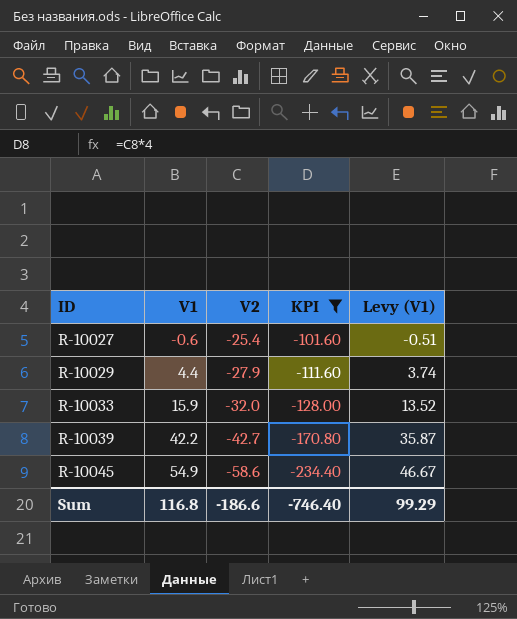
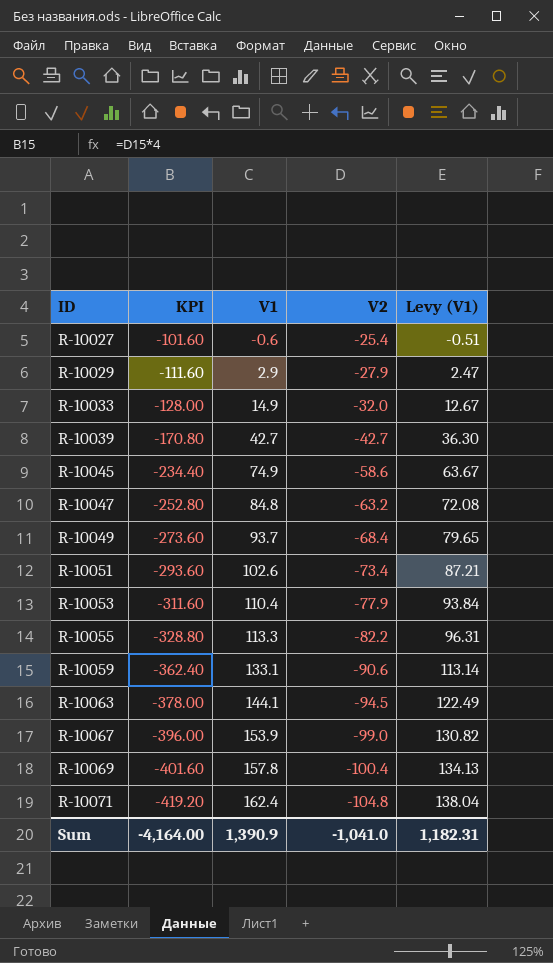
filter: KPI >= -234.40 -> none
column KPI | position: 4 -> 2
R-10029 | V1: 4.4 -> 2.9
R-10029 | Levy (V1): 3.74 -> 2.47
R-10033 | V1: 15.9 -> 14.9
R-10033 | Levy (V1): 13.52 -> 12.67
R-10039 | V1: 42.2 -> 42.7
R-10039 | Levy (V1): 35.87 -> 36.30
R-10045 | V1: 54.9 -> 74.9
R-10045 | Levy (V1): 46.67 -> 63.67
Sum | KPI: -746.40 -> -4,164.00
Sum | V1: 116.8 -> 1,390.9
Sum | V2: -186.6 -> -1,041.0
Sum | Levy (V1): 99.29 -> 1,182.31

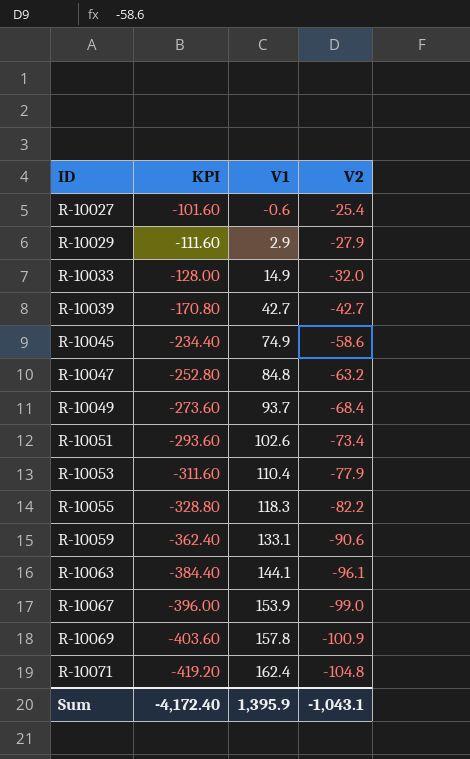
column Levy (V1) | formula: [V1] * 0.85 -> none
R-10055 | V1: 113.3 -> 118.3
R-10063 | KPI: -378.00 -> -384.40
R-10063 | V2: -94.5 -> -96.1
R-10069 | KPI: -401.60 -> -403.60
R-10069 | V2: -100.4 -> -100.9
Sum | KPI: -4,164.00 -> -4,172.40
Sum | V1: 1,390.9 -> 1,395.9
Sum | V2: -1,041.0 -> -1,043.1

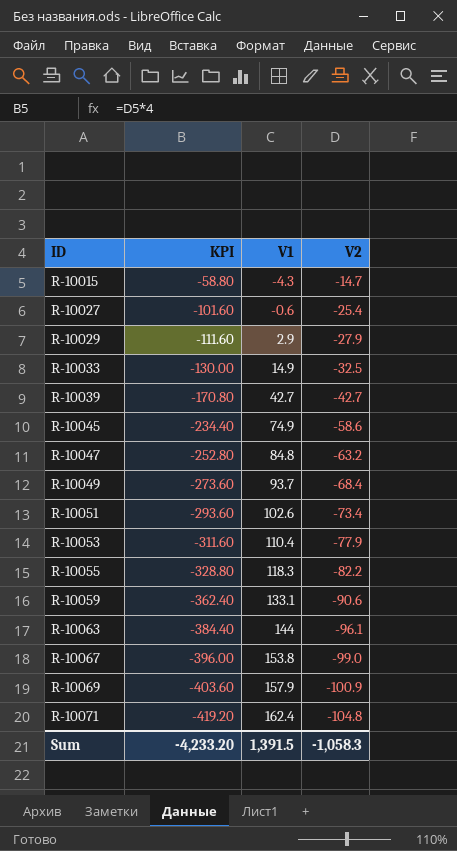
row R-10015: none -> -58.80 | -4.3 | -14.7
R-10033 | KPI: -128.00 -> -130.00
R-10033 | V2: -32.0 -> -32.5
R-10063 | V1: 144.1 -> 144
R-10067 | V1: 153.9 -> 153.8
R-10069 | V1: 157.8 -> 157.9
Sum | KPI: -4,172.40 -> -4,233.20
Sum | V1: 1,395.9 -> 1,391.5
Sum | V2: -1,043.1 -> -1,058.3

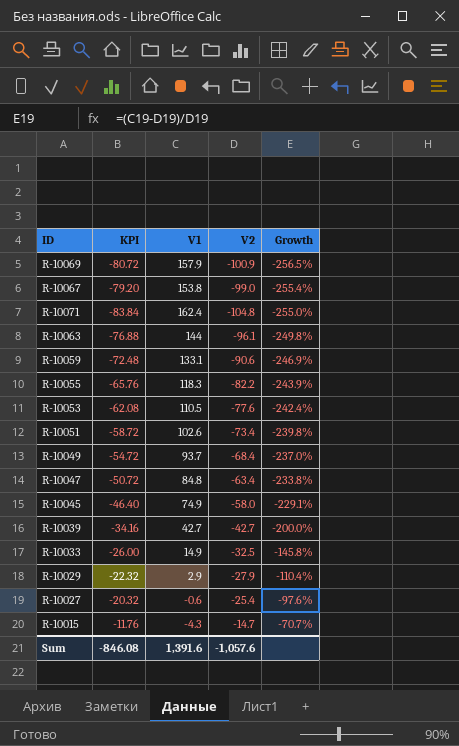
row order: ID ascending -> Growth ascending
column KPI | formula: [V2] * 4 -> [V2] * 0.8
column Growth | formula: none -> ([V1] - [V2]) / [V2]
R-10053 | V1: 110.4 -> 110.5
R-10053 | V2: -77.9 -> -77.6
R-10047 | V2: -63.2 -> -63.4
R-10045 | V2: -58.6 -> -58.0
Sum | KPI: -4,233.20 -> -846.08
Sum | V1: 1,391.5 -> 1,391.6
Sum | V2: -1,058.3 -> -1,057.6

